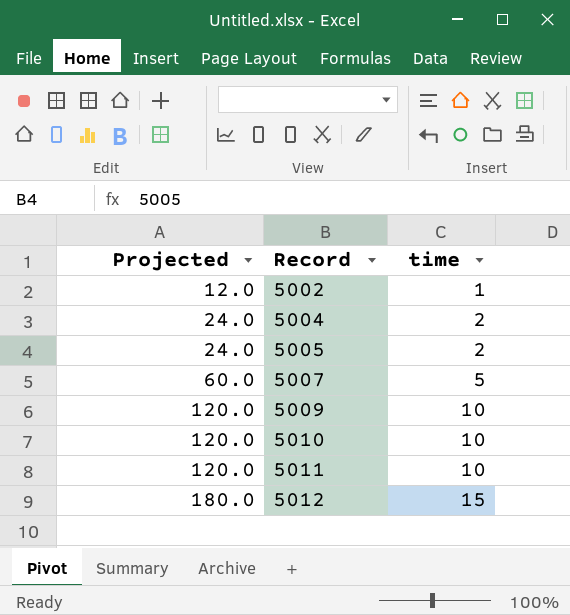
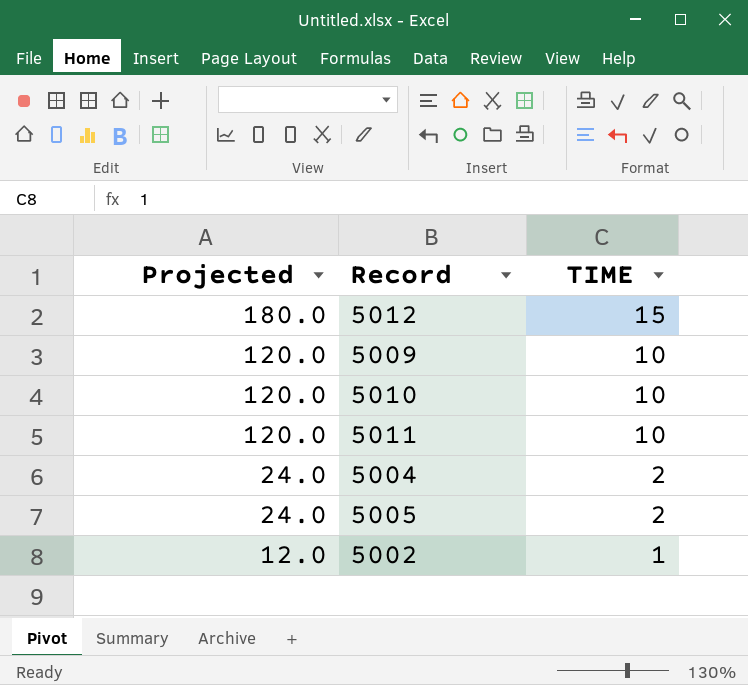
row order: Projected ascending -> Projected descending
column name: time -> TIME
row 5007: 60.0 | 5 -> none

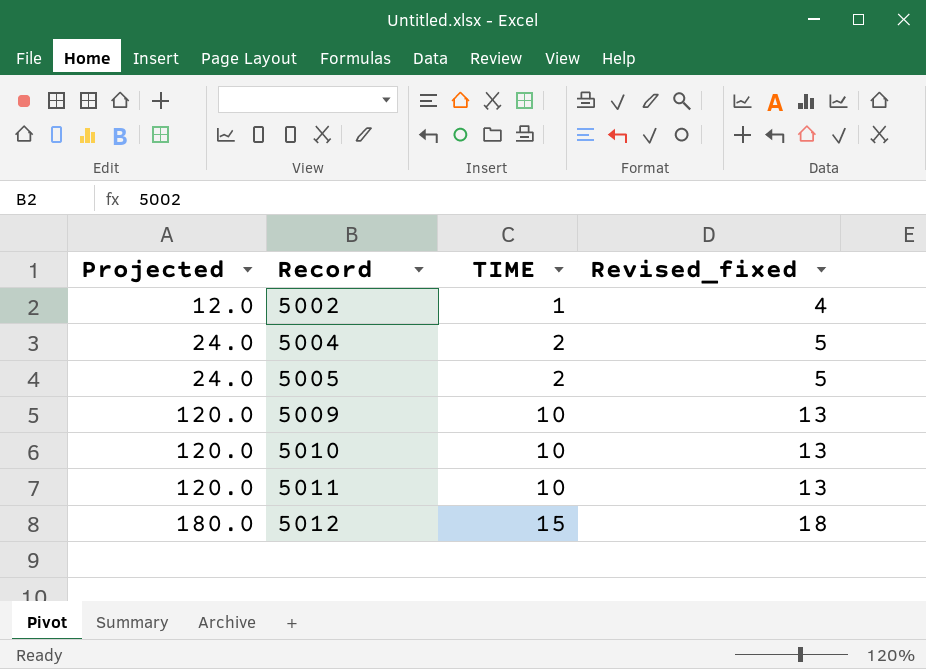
row order: Projected descending -> Projected ascending
column Revised_fixed | formula: none -> [TIME] + 3

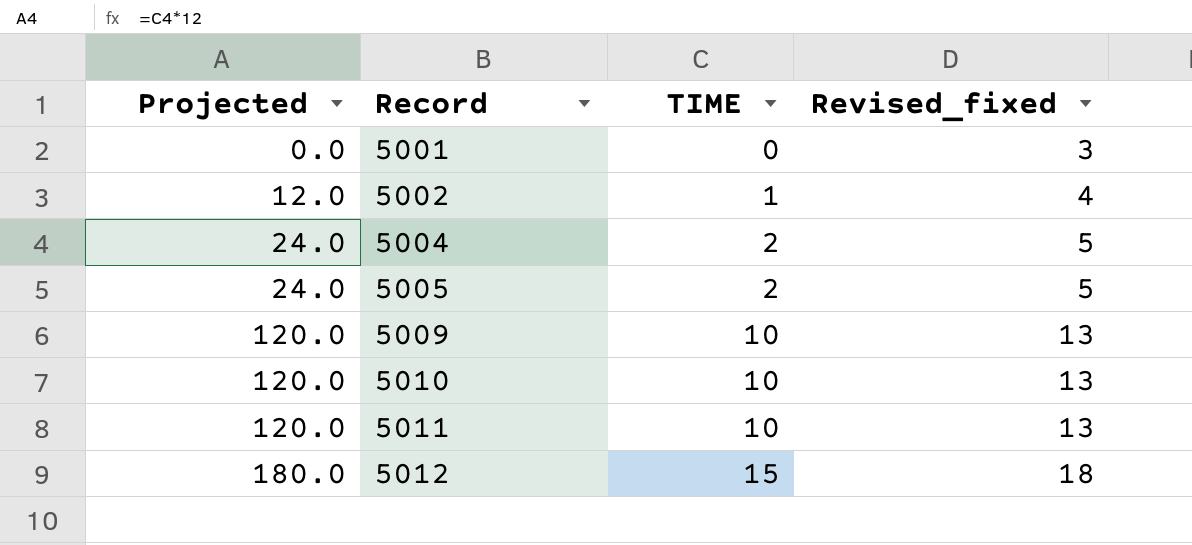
row 5001: none -> 0.0 | 0 | 3

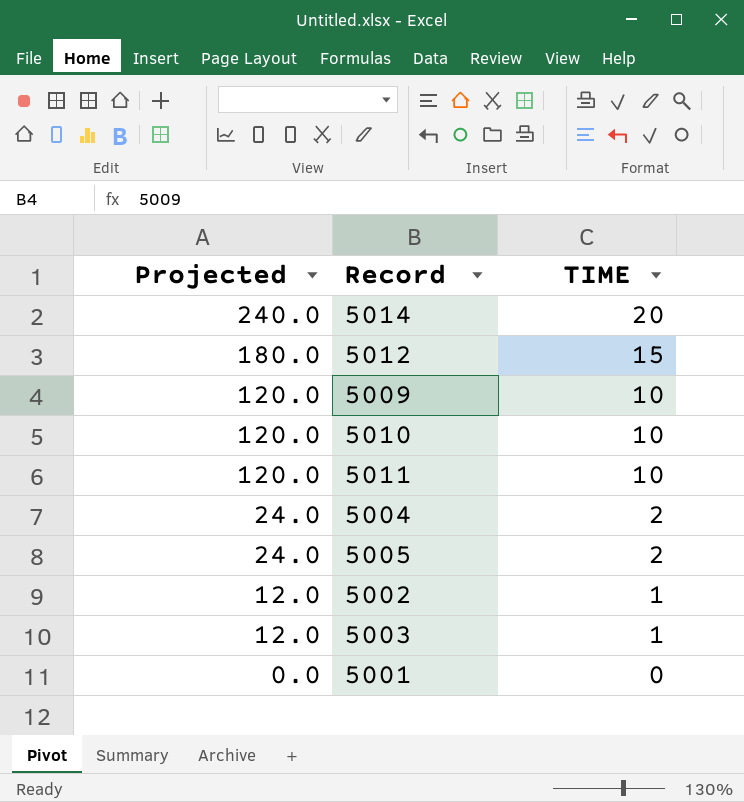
row order: Projected ascending -> Projected descending
column Revised_fixed | formula: [TIME] + 3 -> none
row 5014: none -> 240.0 | 20
row 5003: none -> 12.0 | 1

